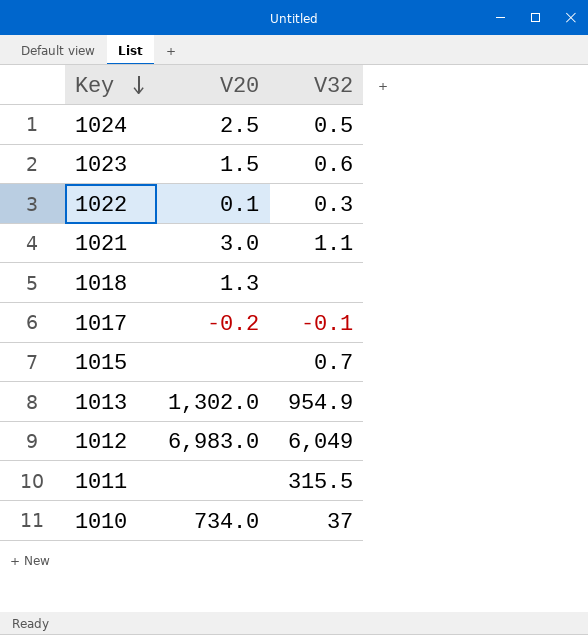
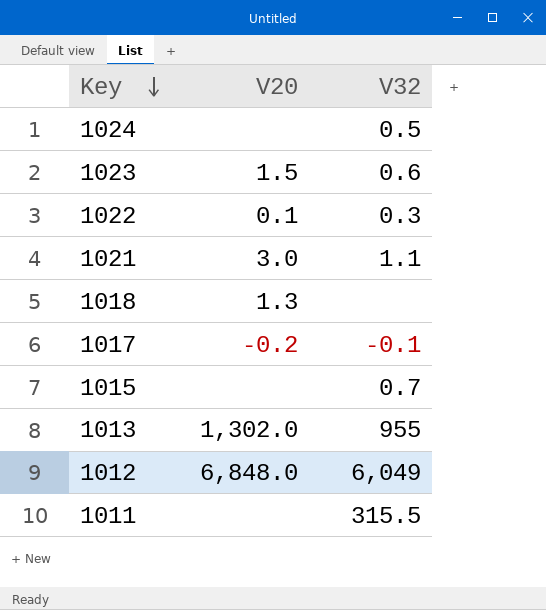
row 1010: 734.0 | 37 -> none
1024 | V20: 2.5 -> none
1013 | V32: 954.9 -> 955
1012 | V20: 6,983.0 -> 6,848.0

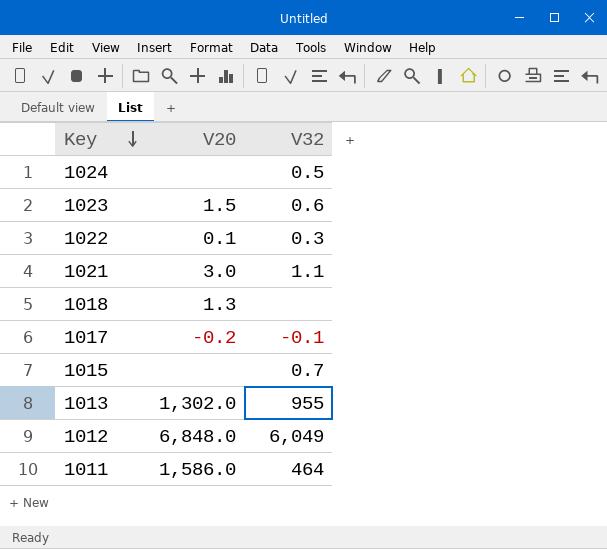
1011 | V20: none -> 1,586.0
1011 | V32: 315.5 -> 464

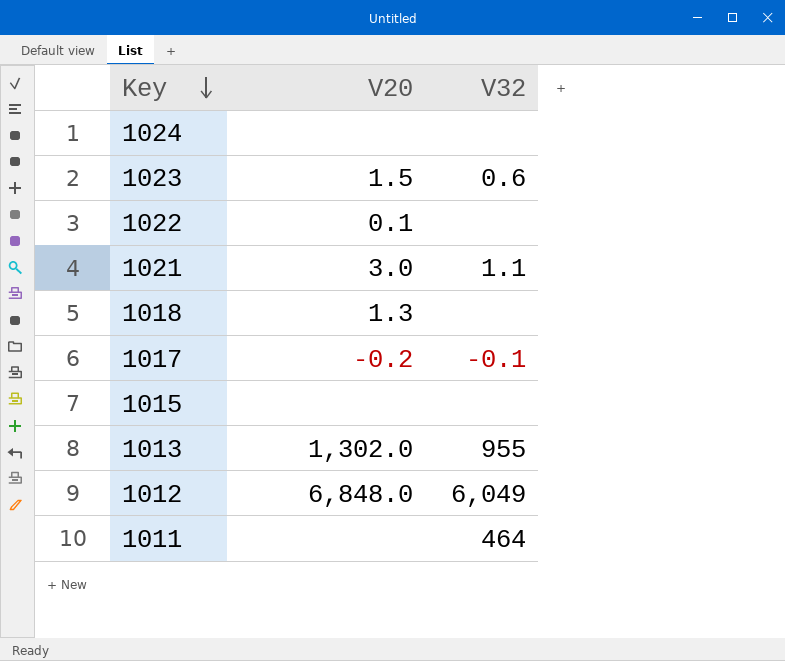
1024 | V32: 0.5 -> none
1022 | V32: 0.3 -> none
1015 | V32: 0.7 -> none
1011 | V20: 1,586.0 -> none

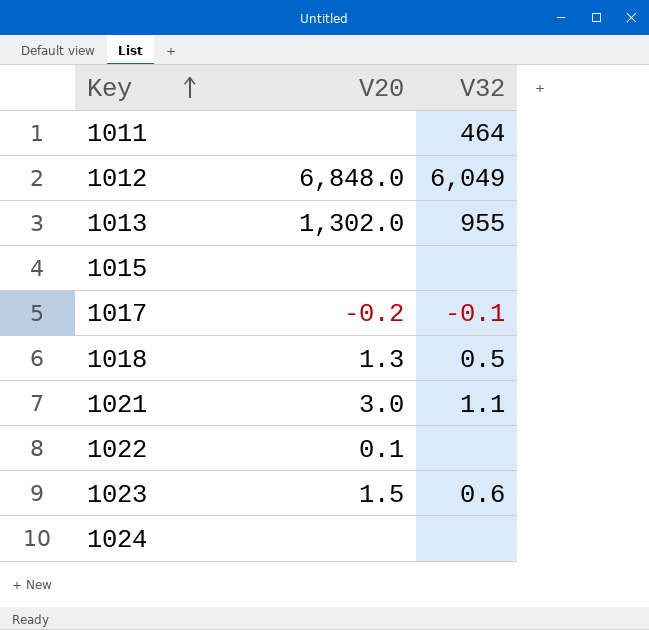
row order: Key descending -> Key ascending
1018 | V32: none -> 0.5

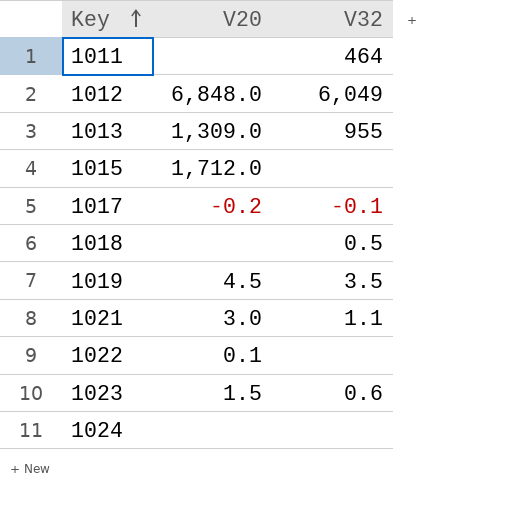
1013 | V20: 1,302.0 -> 1,309.0
1015 | V20: none -> 1,712.0
1018 | V20: 1.3 -> none
row 1019: none -> 4.5 | 3.5

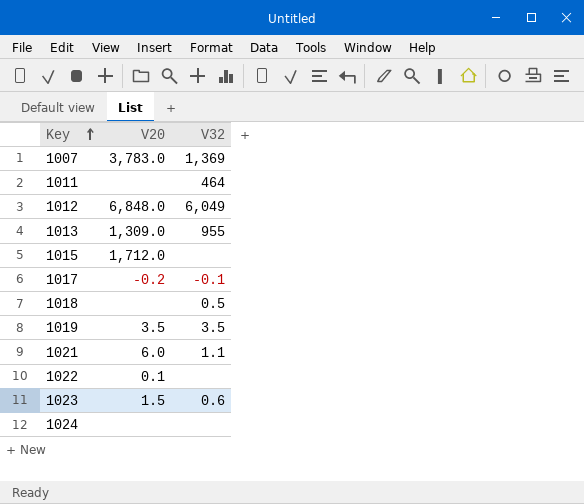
row 1007: none -> 3,783.0 | 1,369
1019 | V20: 4.5 -> 3.5
1021 | V20: 3.0 -> 6.0

